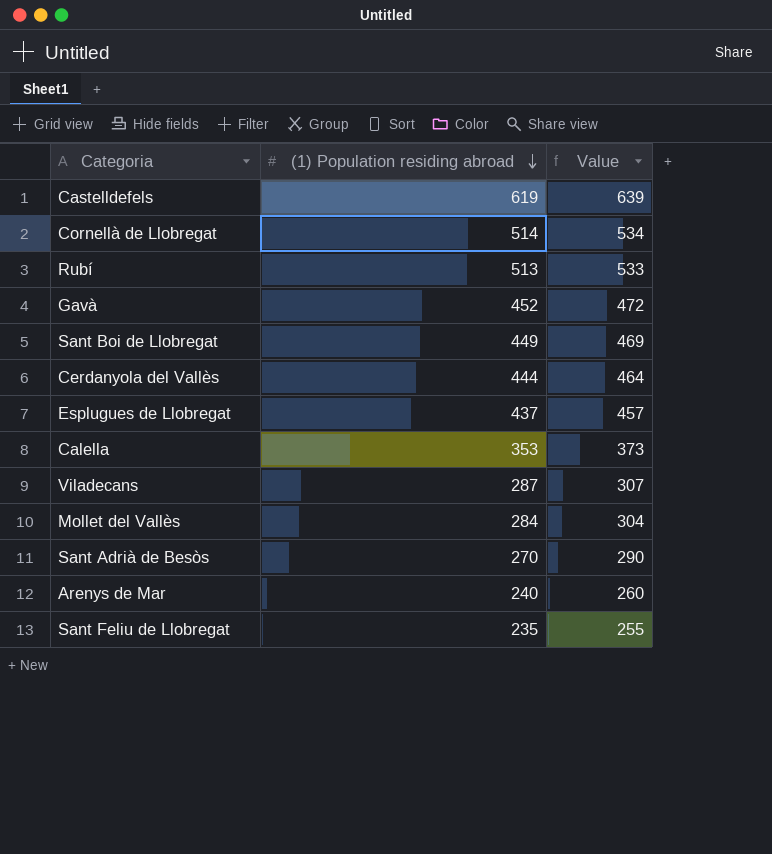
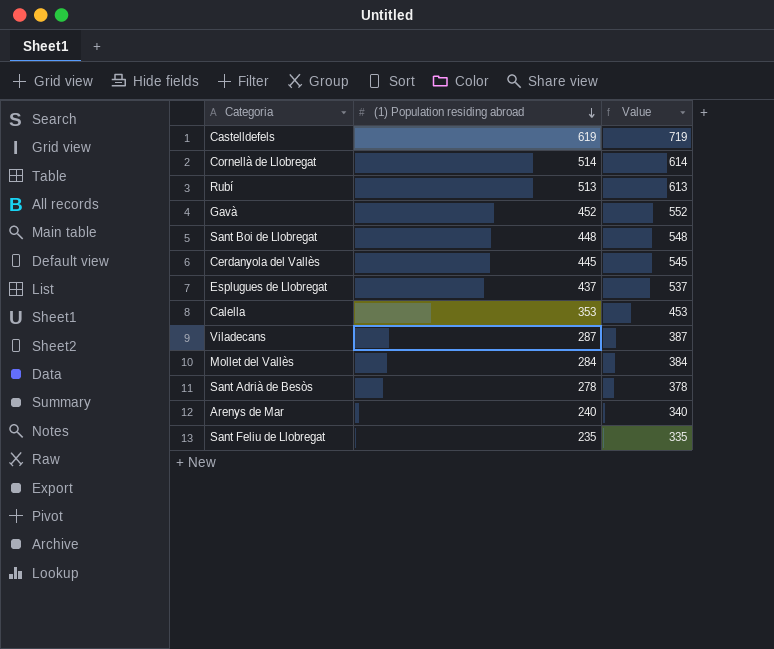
column Value | formula: [(1) Population residing abroad] + 20 -> [(1) Population residing abroad] + 100
Sant Boi de Llobregat | (1) Population residing abroad: 449 -> 448
Cerdanyola del Vallès | (1) Population residing abroad: 444 -> 445
Sant Adrià de Besòs | (1) Population residing abroad: 270 -> 278

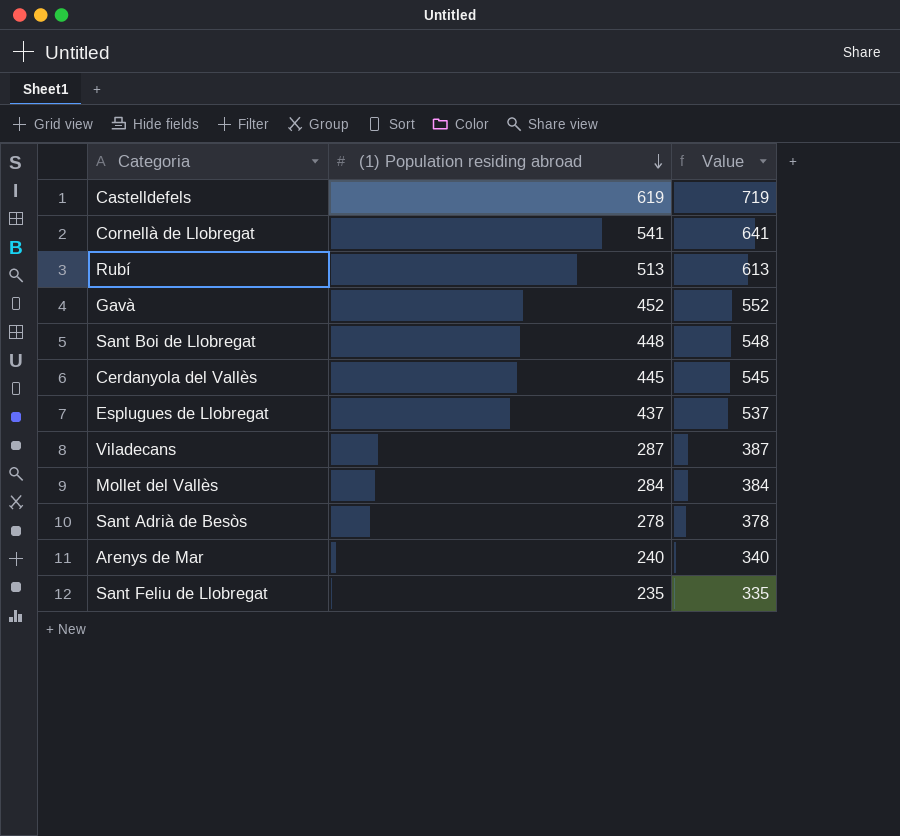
row Calella: 353 | 453 -> none
Cornellà de Llobregat | (1) Population residing abroad: 514 -> 541
Cornellà de Llobregat | Value: 614 -> 641

